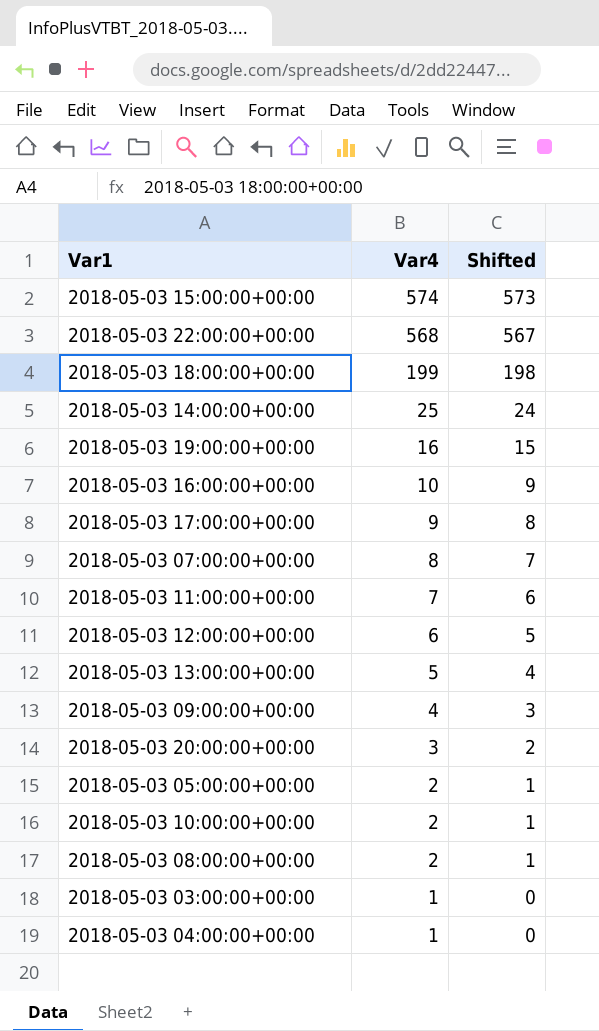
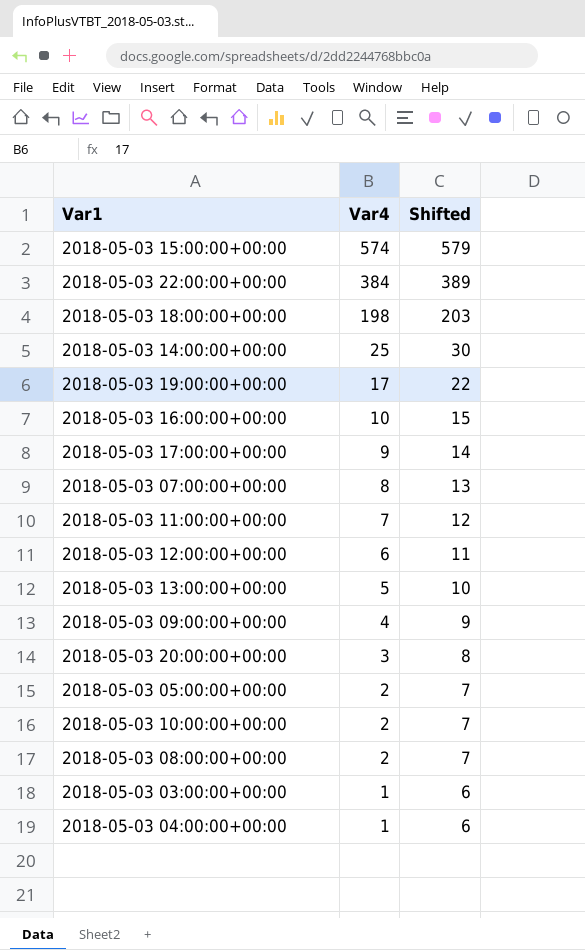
column Shifted | formula: [Var4] - 1 -> [Var4] + 5
2018-05-03 22:00:00+00:00 | Var4: 568 -> 384
2018-05-03 18:00:00+00:00 | Var4: 199 -> 198
2018-05-03 19:00:00+00:00 | Var4: 16 -> 17

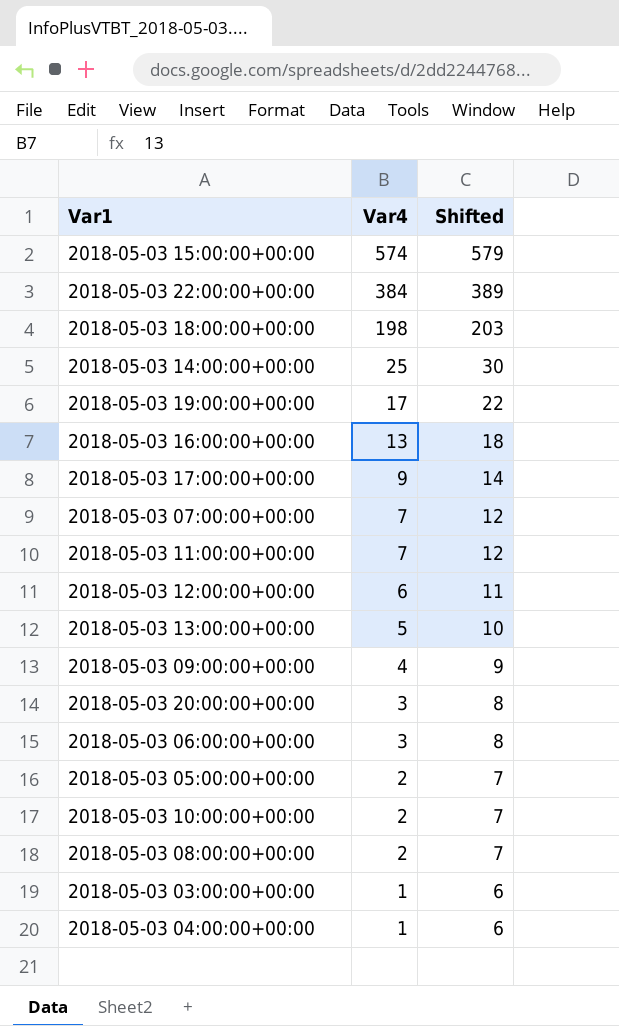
2018-05-03 16:00:00+00:00 | Var4: 10 -> 13
2018-05-03 16:00:00+00:00 | Shifted: 15 -> 18
2018-05-03 07:00:00+00:00 | Var4: 8 -> 7
2018-05-03 07:00:00+00:00 | Shifted: 13 -> 12
row 2018-05-03 06:00:00+00:00: none -> 3 | 8

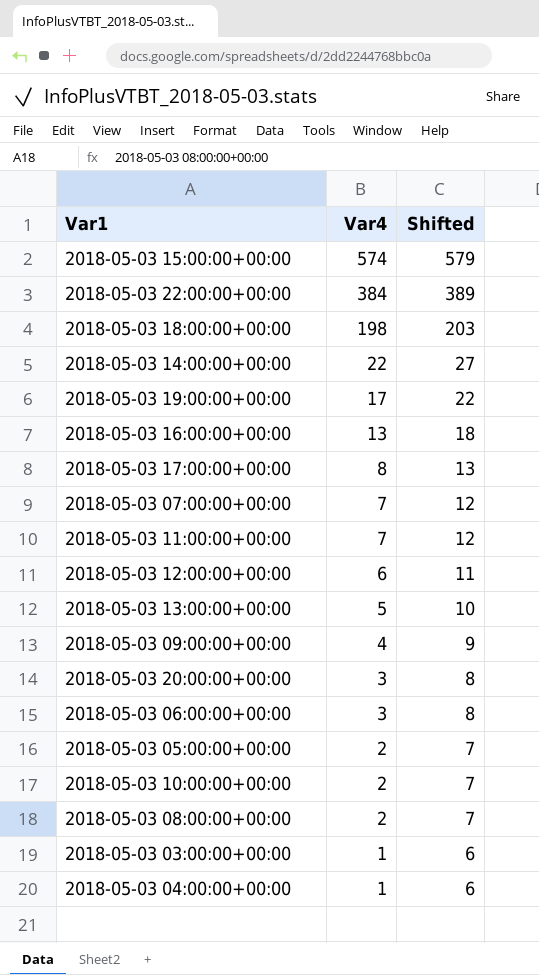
2018-05-03 14:00:00+00:00 | Var4: 25 -> 22
2018-05-03 14:00:00+00:00 | Shifted: 30 -> 27
2018-05-03 17:00:00+00:00 | Var4: 9 -> 8
2018-05-03 17:00:00+00:00 | Shifted: 14 -> 13

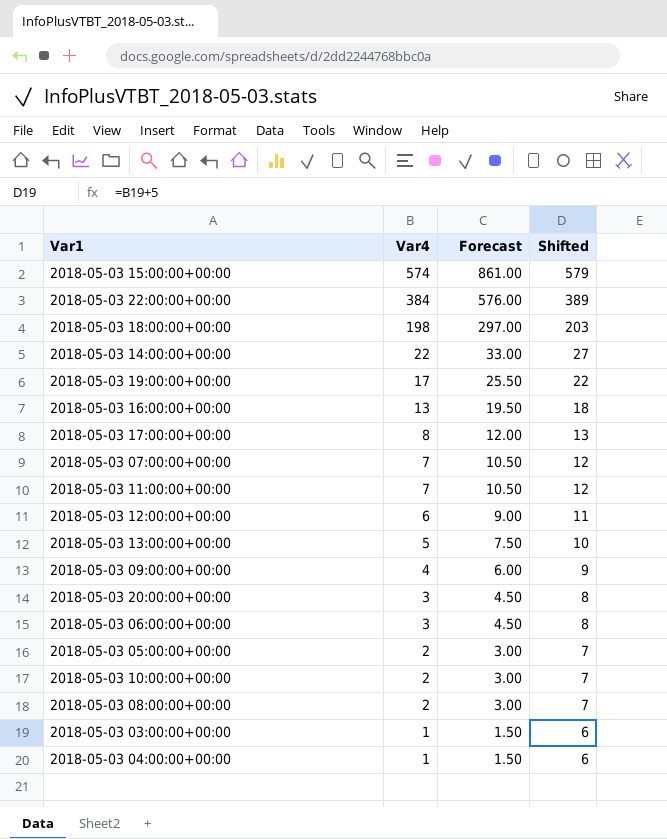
column Forecast | formula: none -> [Var4] * 1.5

